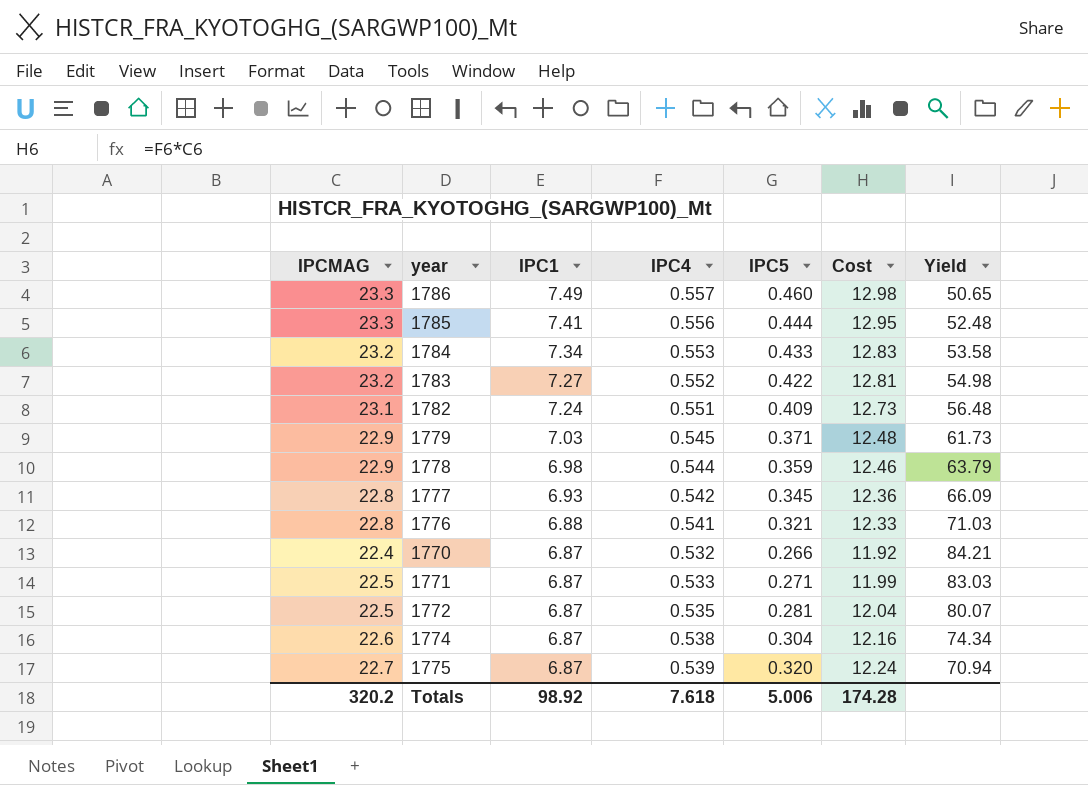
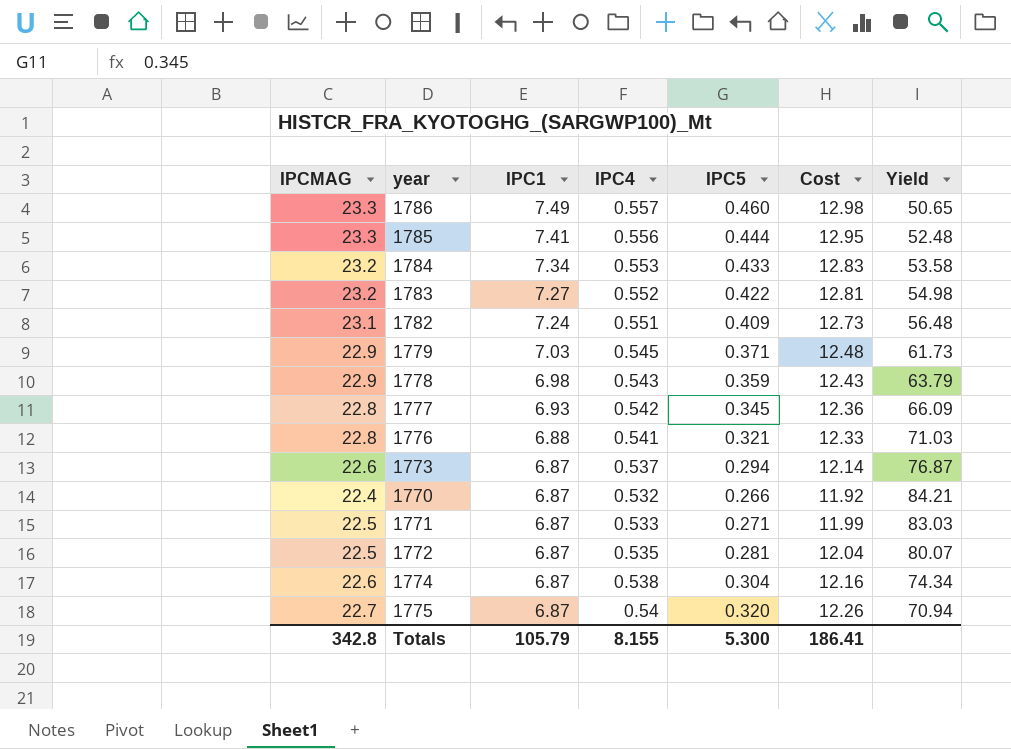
1778 | IPC4: 0.544 -> 0.543
1778 | Cost: 12.46 -> 12.43
row 1773: none -> 22.6 | 6.87 | 0.537 | 0.294 | 12.14 | 76.87
1775 | IPC4: 0.539 -> 0.54
1775 | Cost: 12.24 -> 12.26
Totals | IPCMAG: 320.2 -> 342.8
Totals | IPC1: 98.92 -> 105.79
Totals | IPC4: 7.618 -> 8.155
Totals | IPC5: 5.006 -> 5.300
Totals | Cost: 174.28 -> 186.41

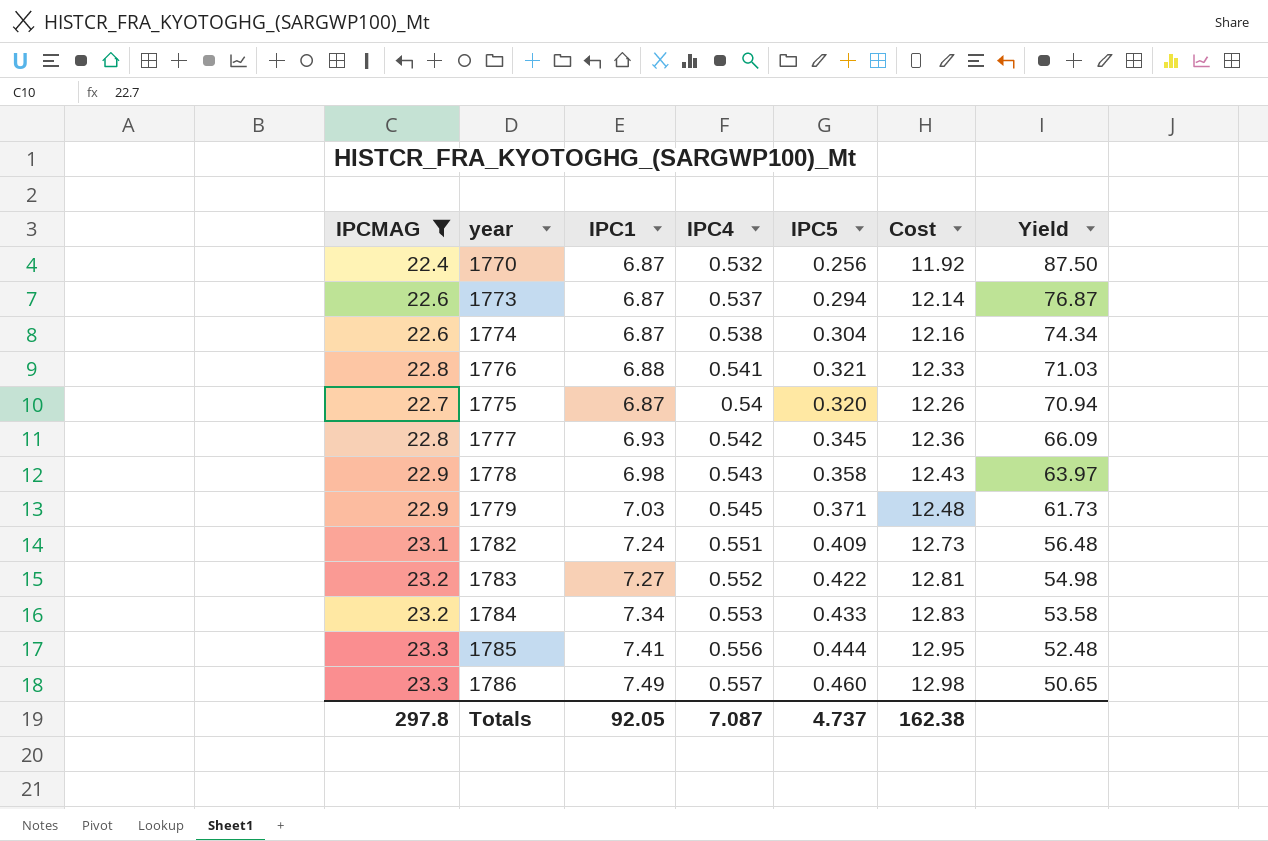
filter: none -> IPCMAG != 22.5
row order: IPC1 descending -> Yield descending
1770 | IPC5: 0.266 -> 0.256
1770 | Yield: 84.21 -> 87.50
1778 | IPC5: 0.359 -> 0.358
1778 | Yield: 63.79 -> 63.97
Totals | IPCMAG: 342.8 -> 297.8
Totals | IPC1: 105.79 -> 92.05
Totals | IPC4: 8.155 -> 7.087
Totals | IPC5: 5.300 -> 4.737
Totals | Cost: 186.41 -> 162.38

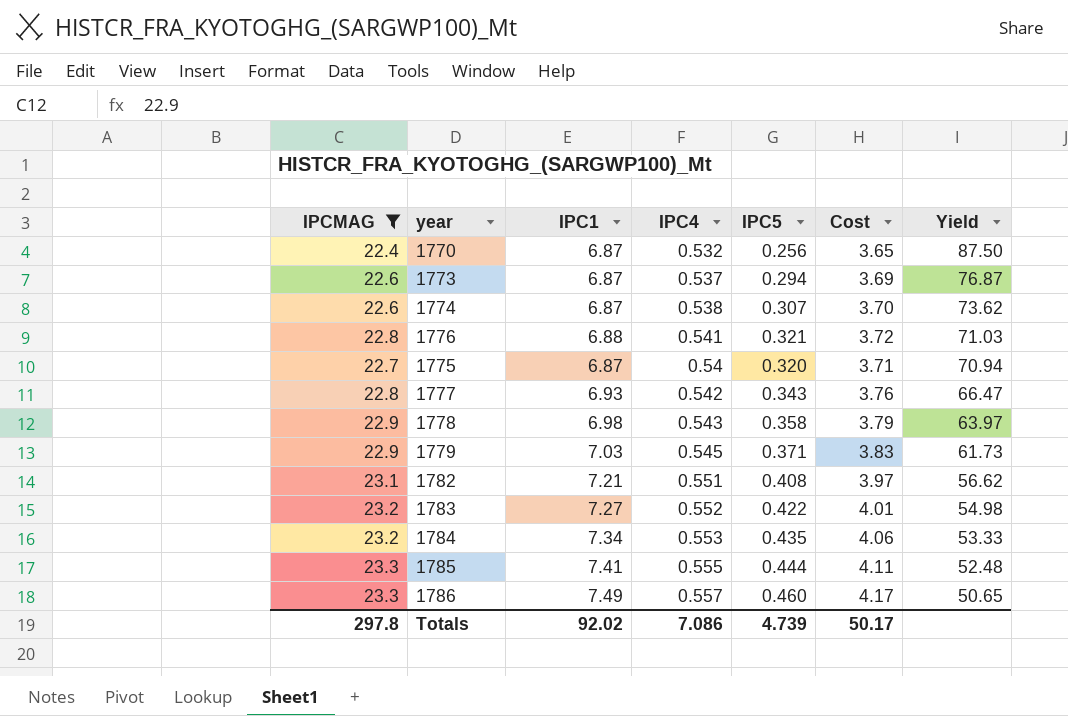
column Cost | formula: [IPCMAG] * [IPC4] -> [IPC1] * [IPC4]
1774 | IPC5: 0.304 -> 0.307
1774 | Yield: 74.34 -> 73.62
1777 | IPC5: 0.345 -> 0.343
1777 | Yield: 66.09 -> 66.47
1782 | IPC1: 7.24 -> 7.21
1782 | IPC5: 0.409 -> 0.408
1782 | Yield: 56.48 -> 56.62
1784 | IPC5: 0.433 -> 0.435
1784 | Yield: 53.58 -> 53.33
1785 | IPC4: 0.556 -> 0.555
Totals | IPC1: 92.05 -> 92.02
Totals | IPC4: 7.087 -> 7.086
Totals | IPC5: 4.737 -> 4.739
Totals | Cost: 162.38 -> 50.17

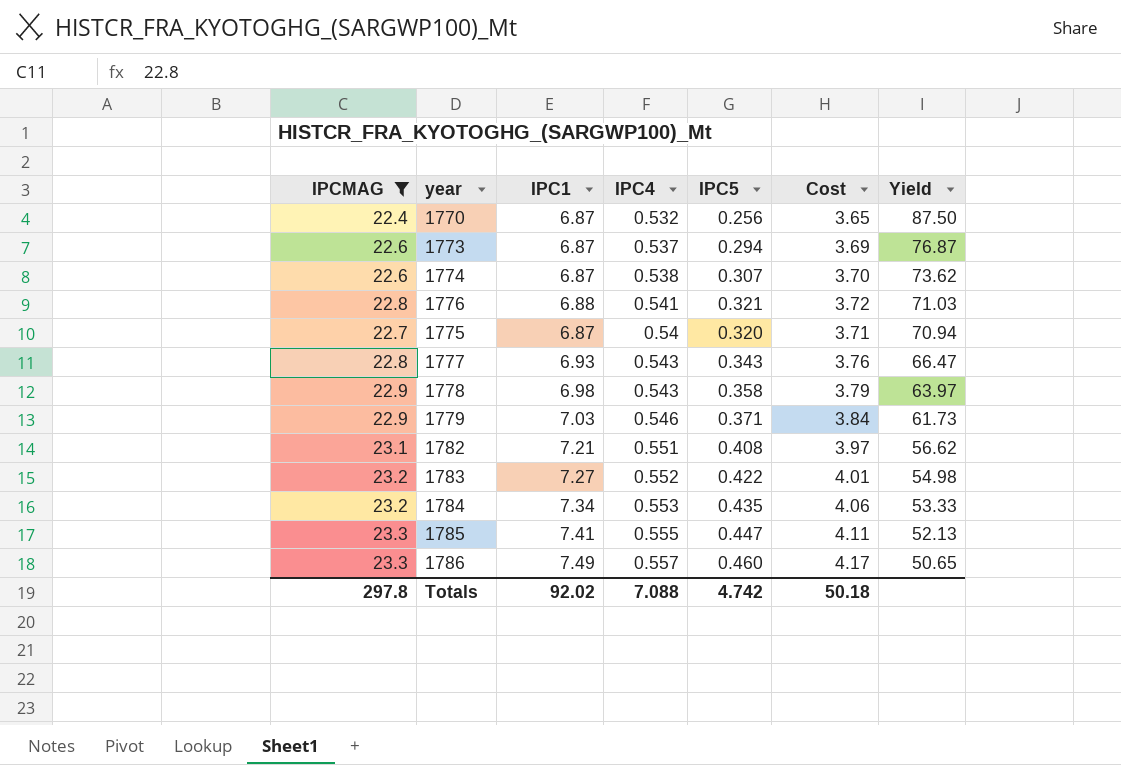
1777 | IPC4: 0.542 -> 0.543
1779 | IPC4: 0.545 -> 0.546
1779 | Cost: 3.83 -> 3.84
1785 | IPC5: 0.444 -> 0.447
1785 | Yield: 52.48 -> 52.13
Totals | IPC4: 7.086 -> 7.088
Totals | IPC5: 4.739 -> 4.742
Totals | Cost: 50.17 -> 50.18

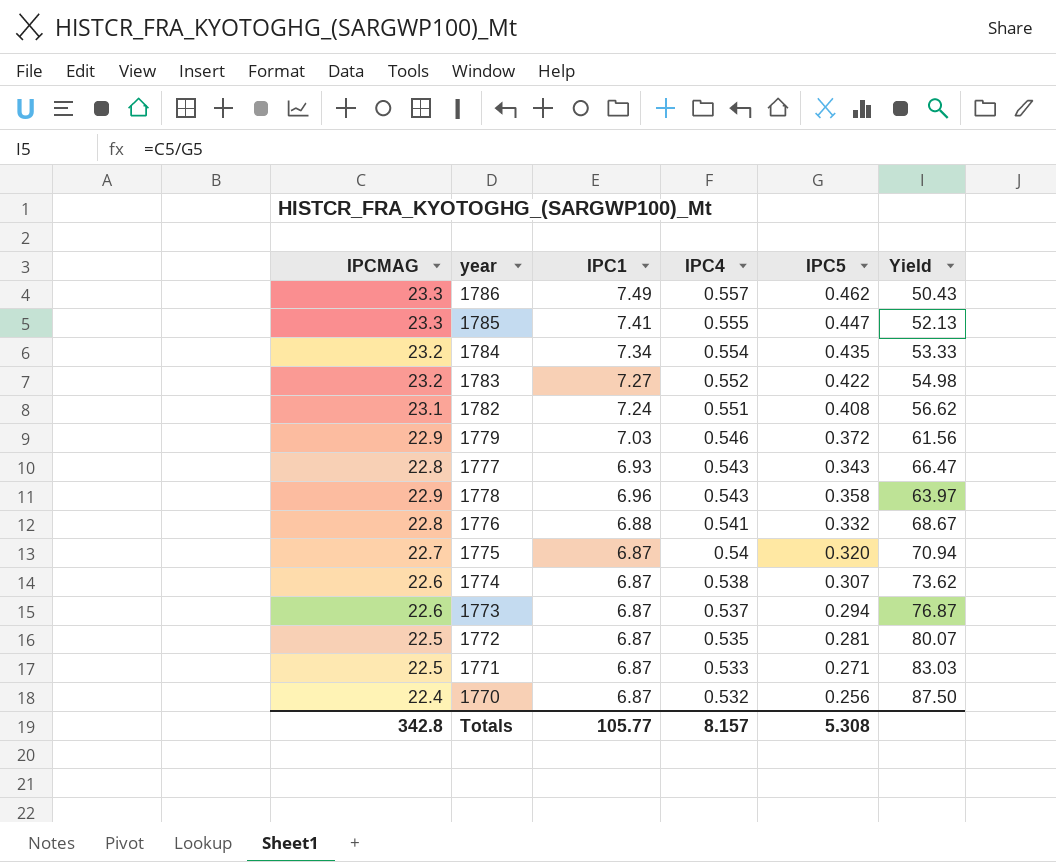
filter: IPCMAG != 22.5 -> none
row order: Yield descending -> IPC4 descending
column Cost | formula: [IPC1] * [IPC4] -> none
1786 | IPC5: 0.460 -> 0.462
1786 | Yield: 50.65 -> 50.43
1784 | IPC4: 0.553 -> 0.554
1782 | IPC1: 7.21 -> 7.24
1779 | IPC5: 0.371 -> 0.372
1779 | Yield: 61.73 -> 61.56
1778 | IPC1: 6.98 -> 6.96
1776 | IPC5: 0.321 -> 0.332
1776 | Yield: 71.03 -> 68.67
Totals | IPCMAG: 297.8 -> 342.8
Totals | IPC1: 92.02 -> 105.77
Totals | IPC4: 7.088 -> 8.157
Totals | IPC5: 4.742 -> 5.308

